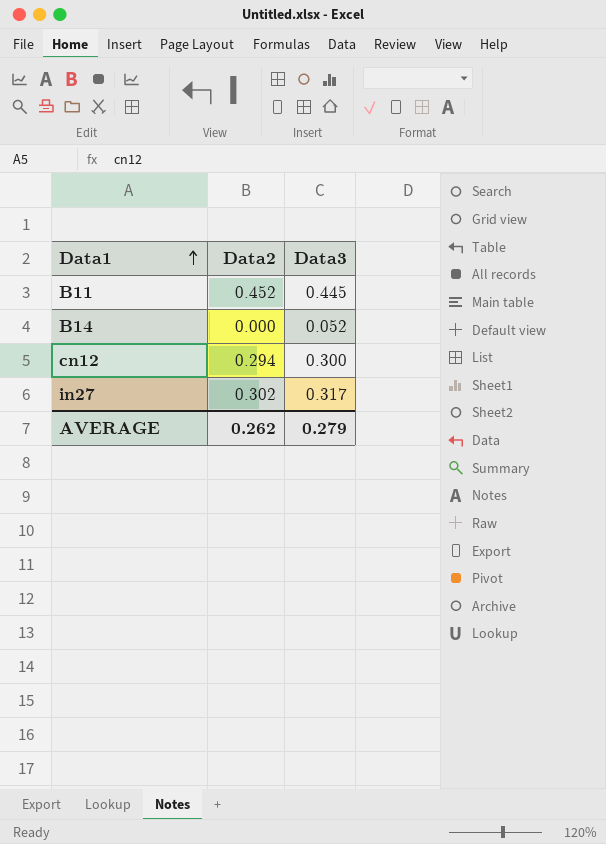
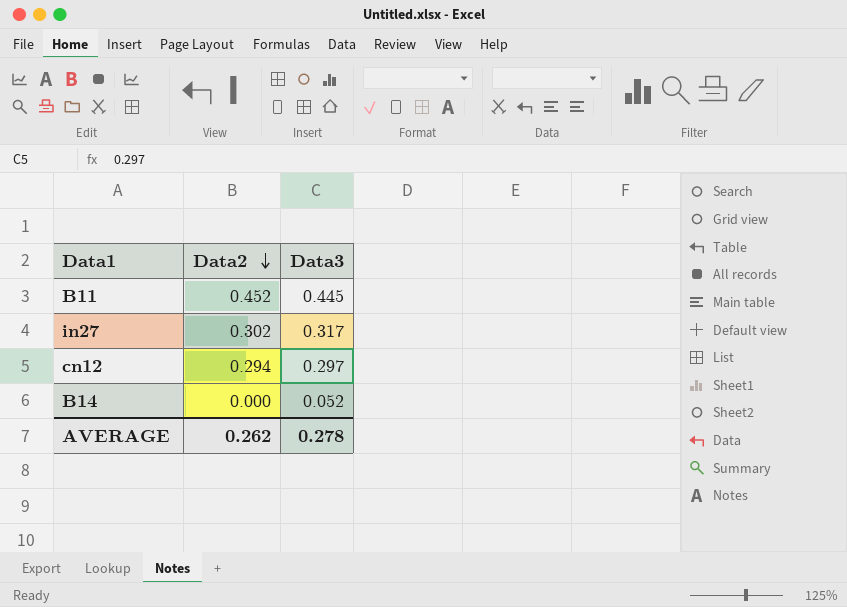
row order: Data1 ascending -> Data2 descending
cn12 | Data3: 0.300 -> 0.297
AVERAGE | Data3: 0.279 -> 0.278

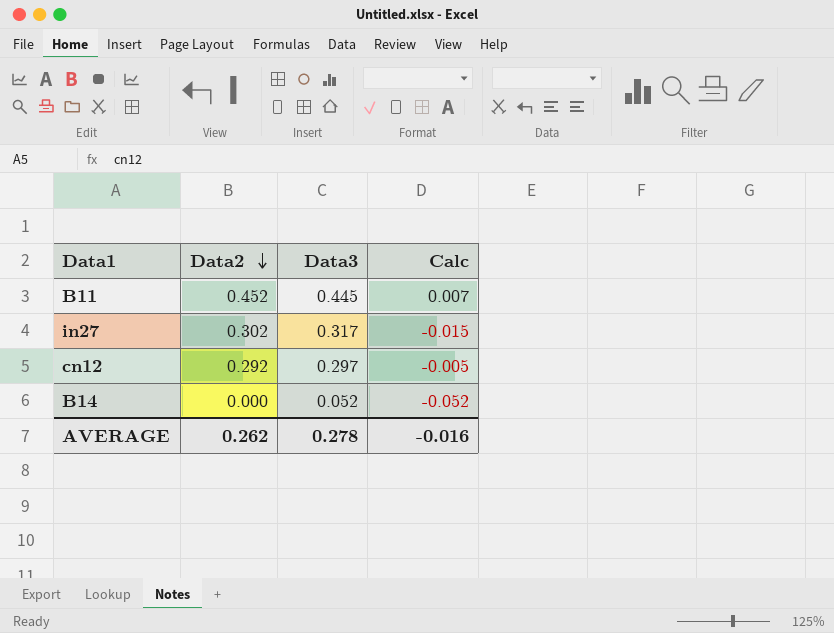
column Calc | formula: none -> [Data2] - [Data3]
cn12 | Data2: 0.294 -> 0.292

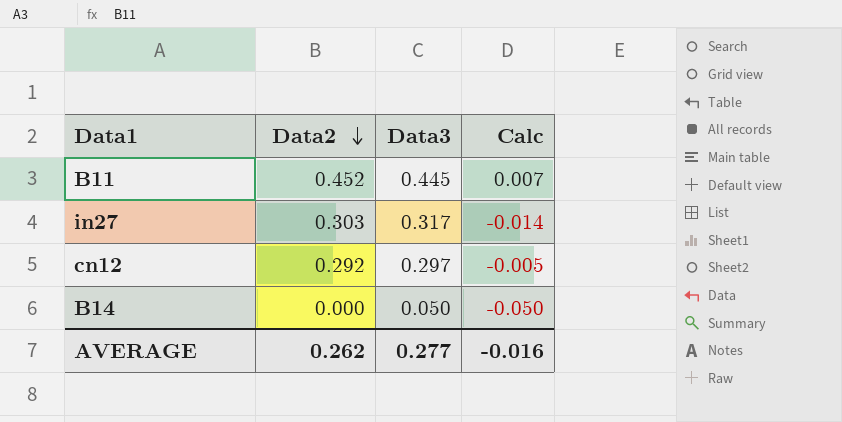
in27 | Data2: 0.302 -> 0.303
in27 | Calc: -0.015 -> -0.014
B14 | Data3: 0.052 -> 0.050
B14 | Calc: -0.052 -> -0.050
AVERAGE | Data3: 0.278 -> 0.277

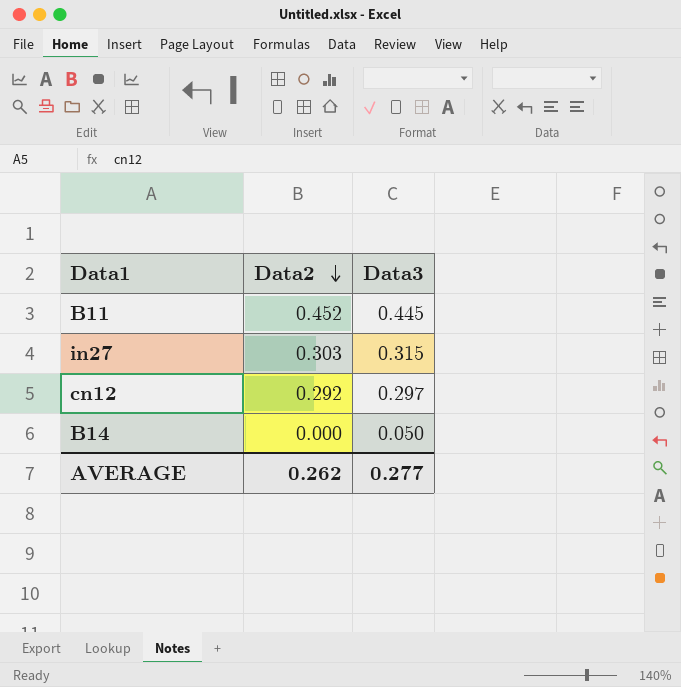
column Calc | formula: [Data2] - [Data3] -> none
in27 | Data3: 0.317 -> 0.315

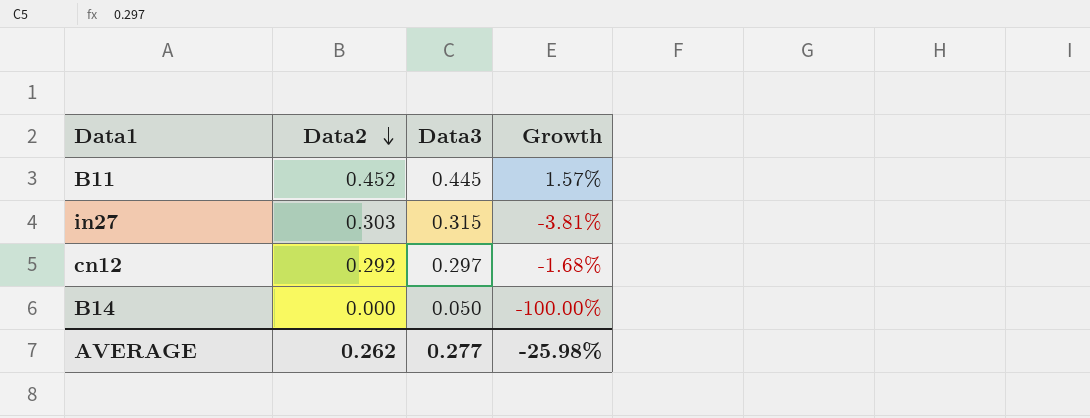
column Growth | formula: none -> ([Data2] - [Data3]) / [Data3]

